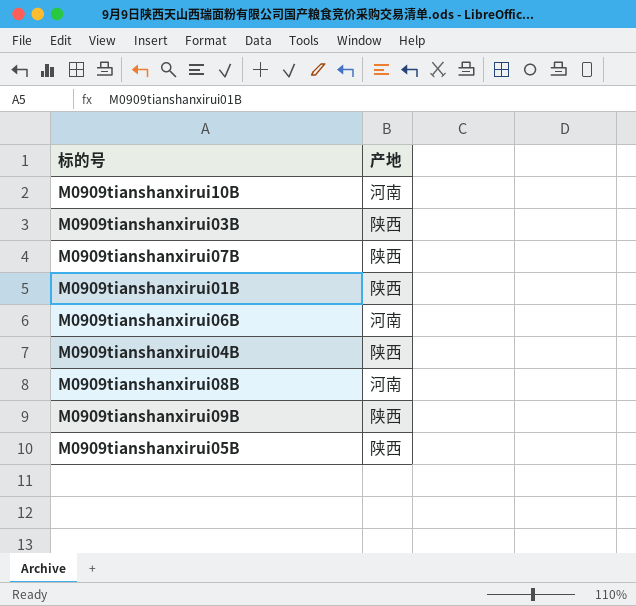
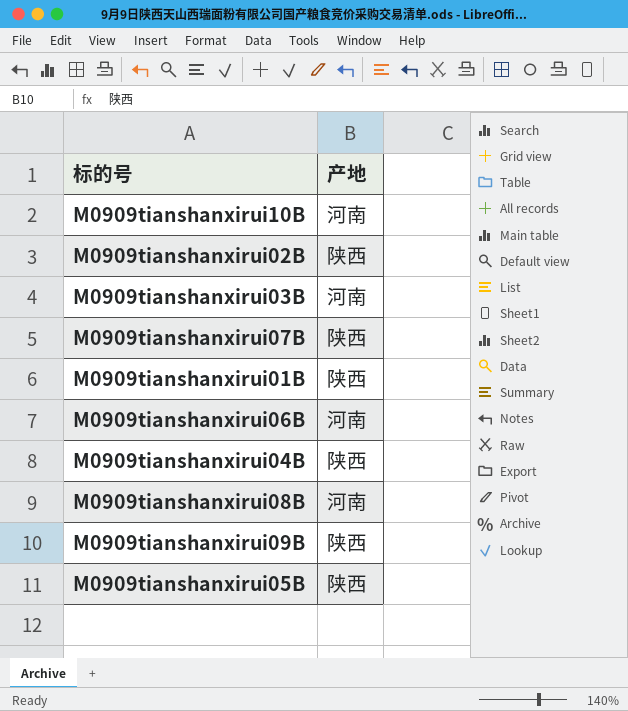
row M0909tianshanxirui02B: none -> 陕西
M0909tianshanxirui03B | 产地: 陕西 -> 河南

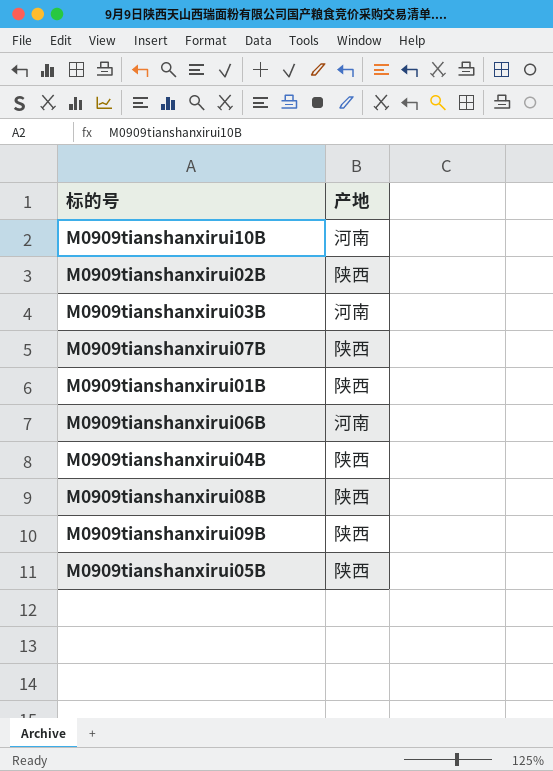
M0909tianshanxirui08B | 产地: 河南 -> 陕西

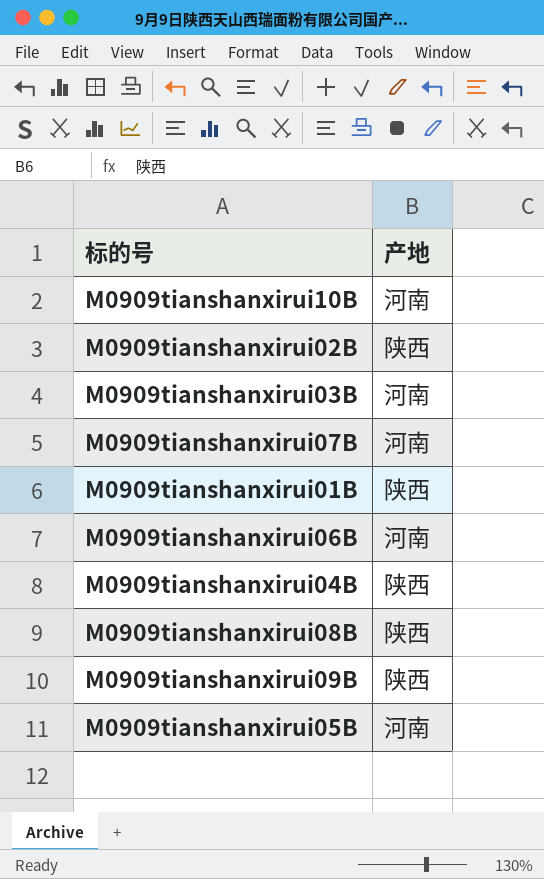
M0909tianshanxirui07B | 产地: 陕西 -> 河南
M0909tianshanxirui05B | 产地: 陕西 -> 河南

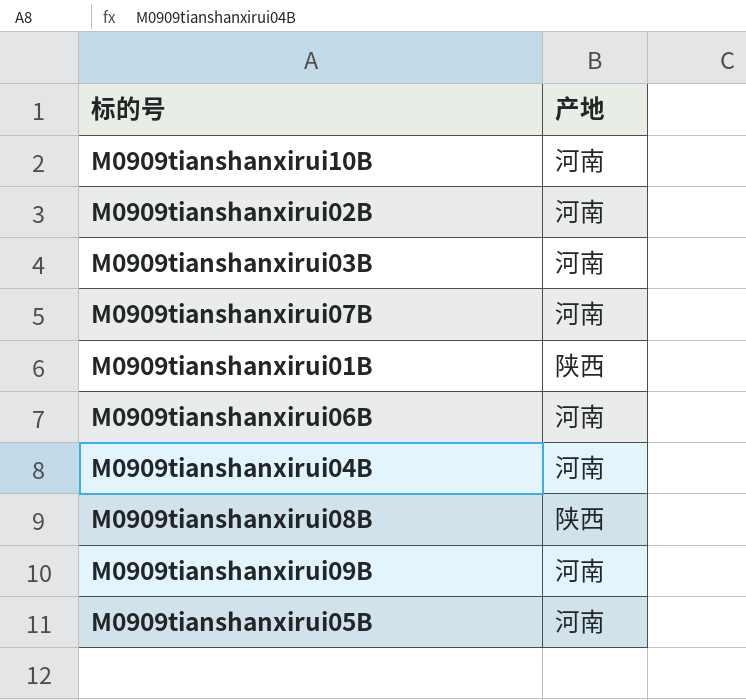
M0909tianshanxirui02B | 产地: 陕西 -> 河南
M0909tianshanxirui04B | 产地: 陕西 -> 河南
M0909tianshanxirui09B | 产地: 陕西 -> 河南

